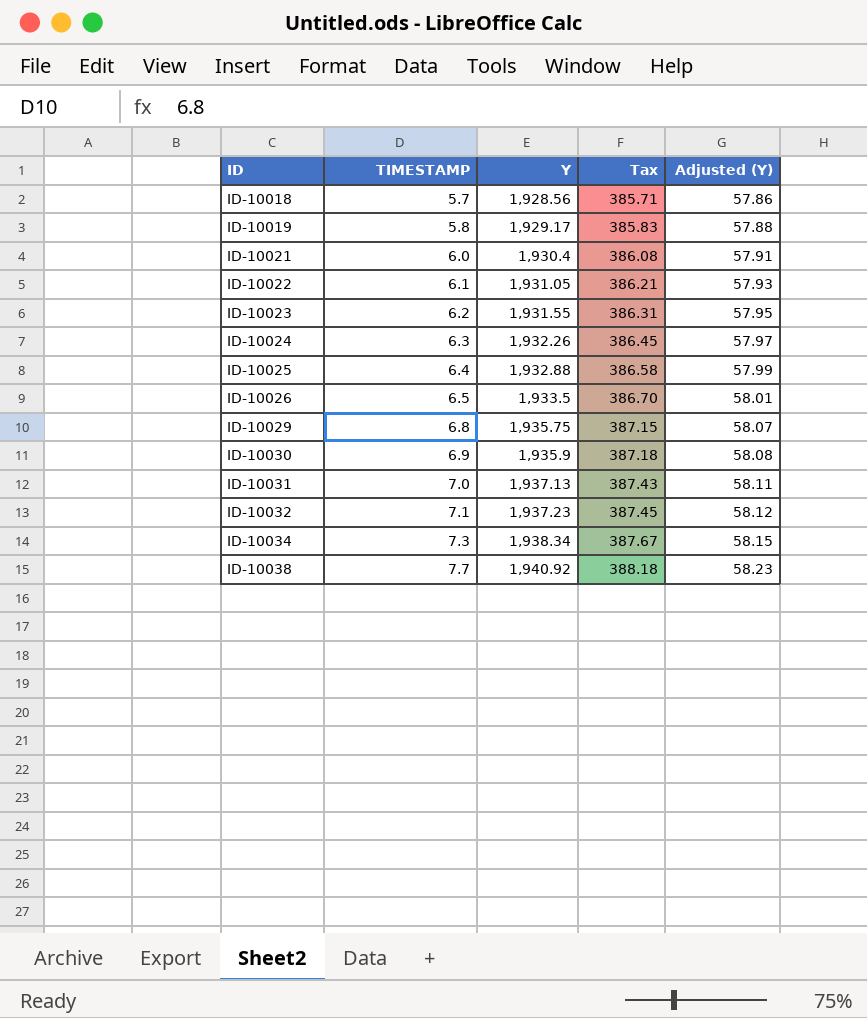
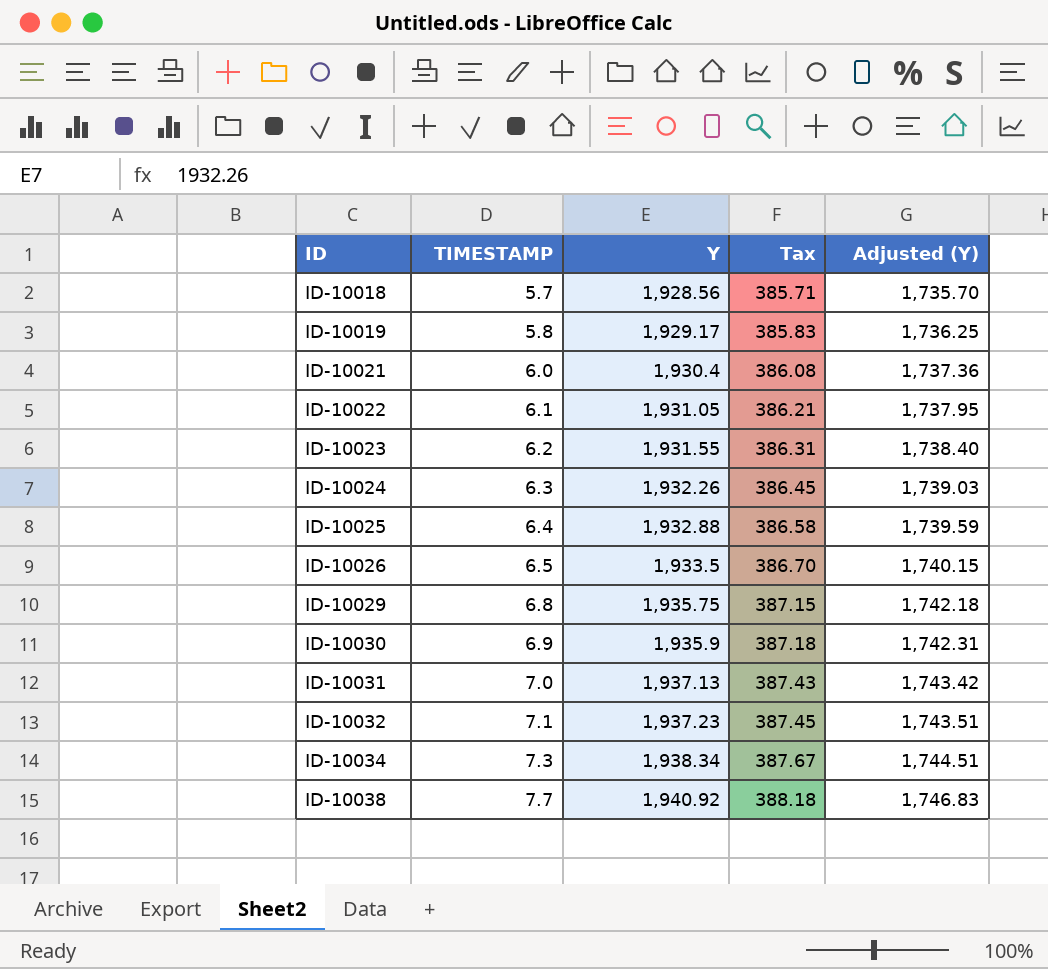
column Adjusted (Y) | formula: [Y] * 0.03 -> [Y] * 0.9

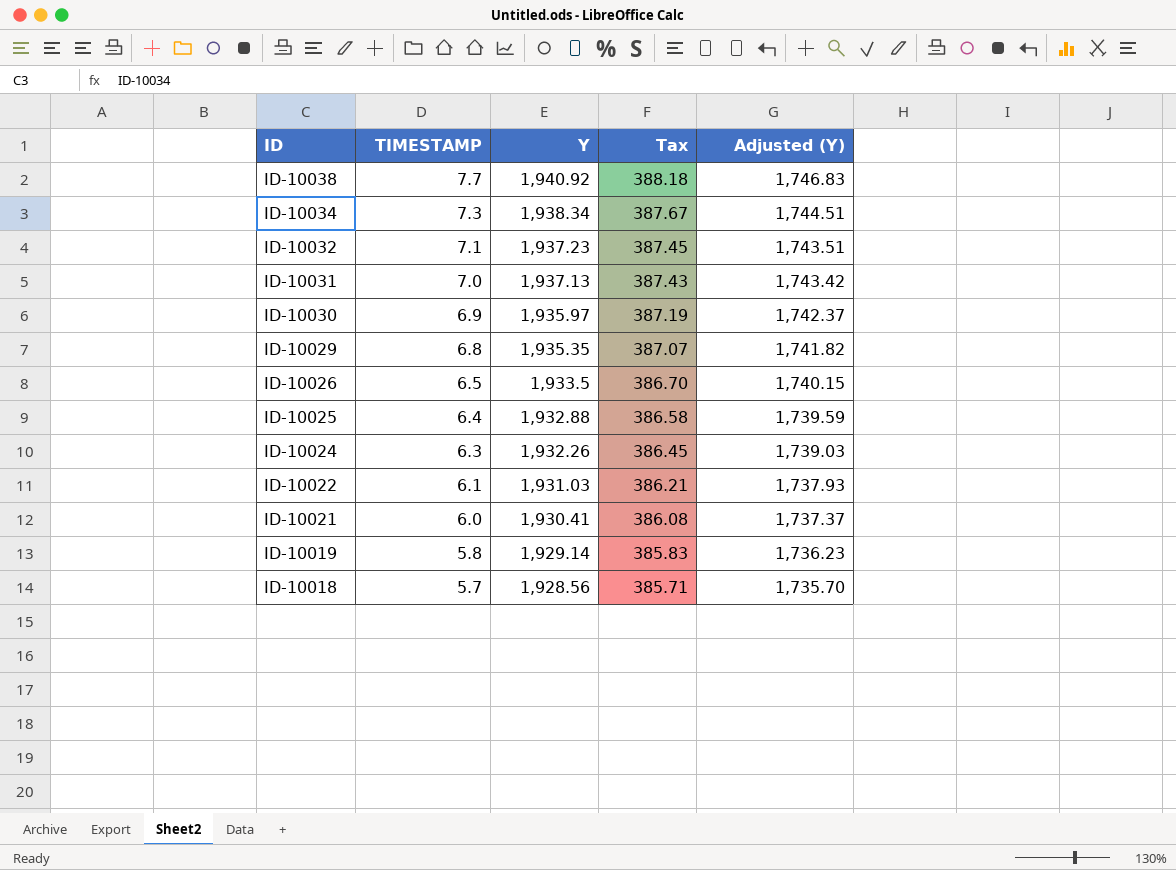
row order: ID ascending -> ID descending
row ID-10023: 6.2 | 1,931.55 | 386.31 | 1,738.40 -> none
ID-10030 | Y: 1,935.9 -> 1,935.97
ID-10030 | Tax: 387.18 -> 387.19
ID-10030 | Adjusted (Y): 1,742.31 -> 1,742.37
ID-10029 | Y: 1,935.75 -> 1,935.35
ID-10029 | Tax: 387.15 -> 387.07
ID-10029 | Adjusted (Y): 1,742.18 -> 1,741.82
ID-10022 | Y: 1,931.05 -> 1,931.03
ID-10022 | Adjusted (Y): 1,737.95 -> 1,737.93
ID-10021 | Y: 1,930.4 -> 1,930.41
ID-10021 | Adjusted (Y): 1,737.36 -> 1,737.37
ID-10019 | Y: 1,929.17 -> 1,929.14
ID-10019 | Adjusted (Y): 1,736.25 -> 1,736.23

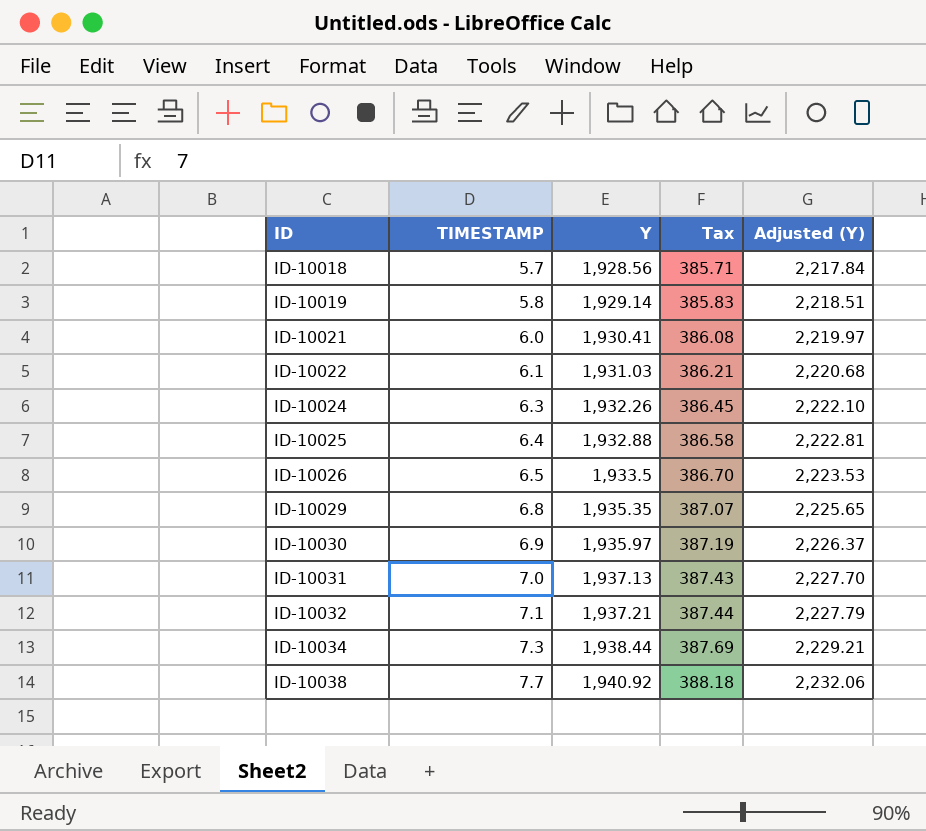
row order: ID descending -> ID ascending
column Adjusted (Y) | formula: [Y] * 0.9 -> [Y] * 1.15
ID-10032 | Y: 1,937.23 -> 1,937.21
ID-10032 | Tax: 387.45 -> 387.44
ID-10034 | Y: 1,938.34 -> 1,938.44
ID-10034 | Tax: 387.67 -> 387.69

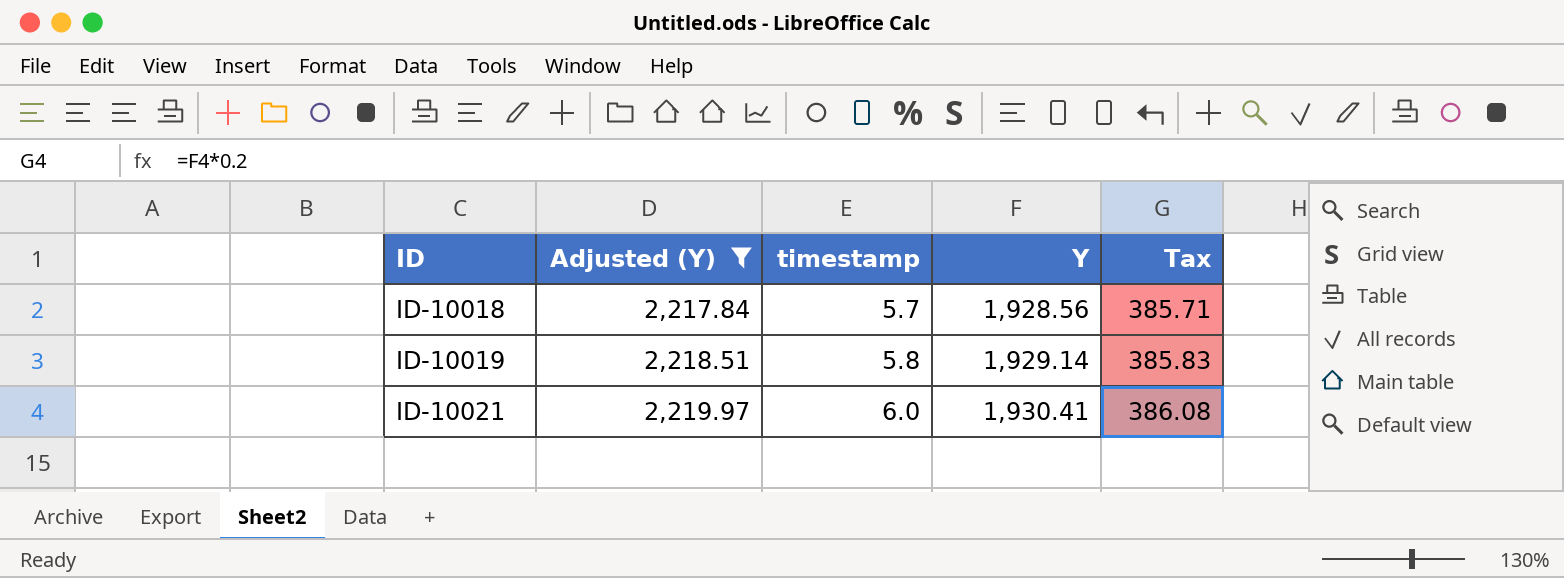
filter: none -> Adjusted (Y) <= 2,219.97
column Adjusted (Y) | position: 5 -> 2
column name: TIMESTAMP -> timestamp

